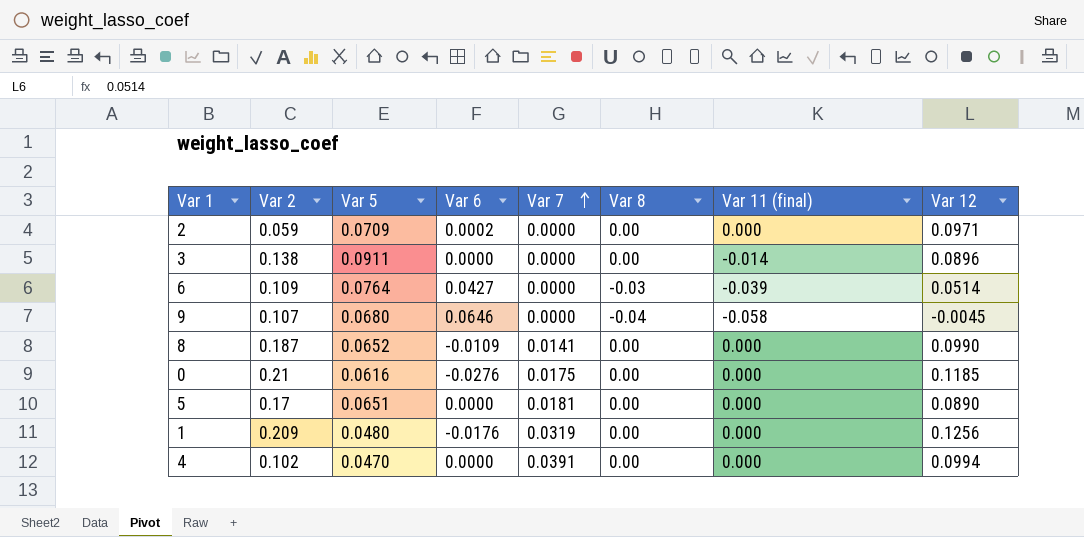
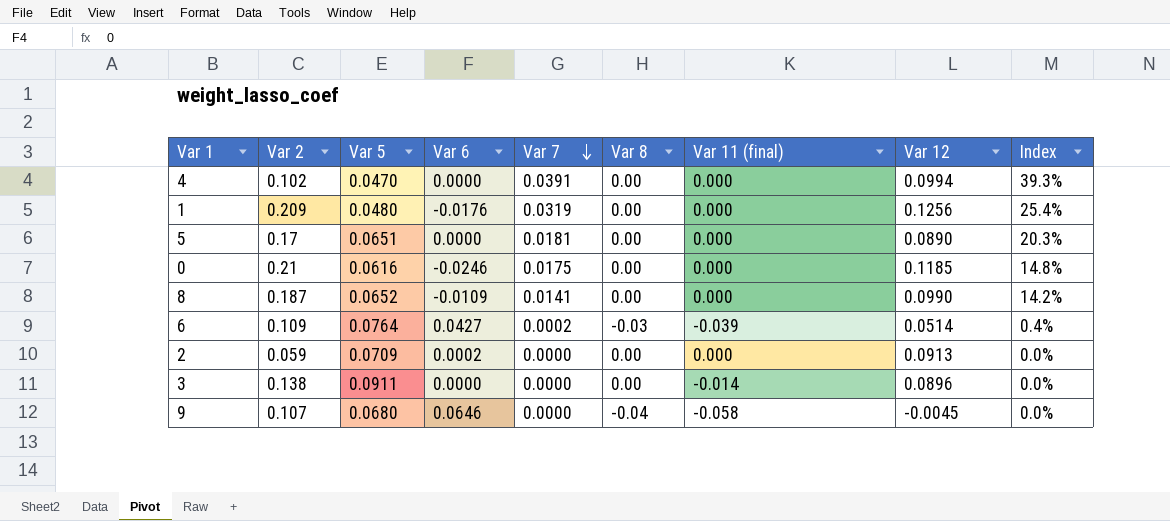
row order: Var 7 ascending -> Var 7 descending
column Index | formula: none -> [Var 7] / [Var 12]
0 | Var 6: -0.0276 -> -0.0246
6 | Var 7: 0.0000 -> 0.0002
2 | Var 12: 0.0971 -> 0.0913

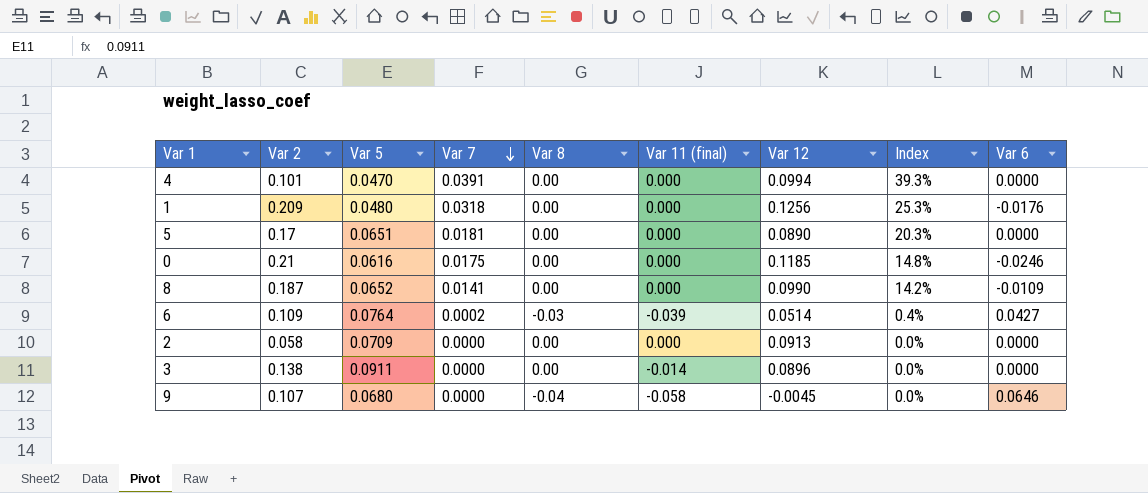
column Var 6 | position: 4 -> 9
4 | Var 2: 0.102 -> 0.101
1 | Var 7: 0.0319 -> 0.0318
1 | Index: 25.4% -> 25.3%
2 | Var 2: 0.059 -> 0.058
2 | Var 6: 0.0002 -> 0.0000

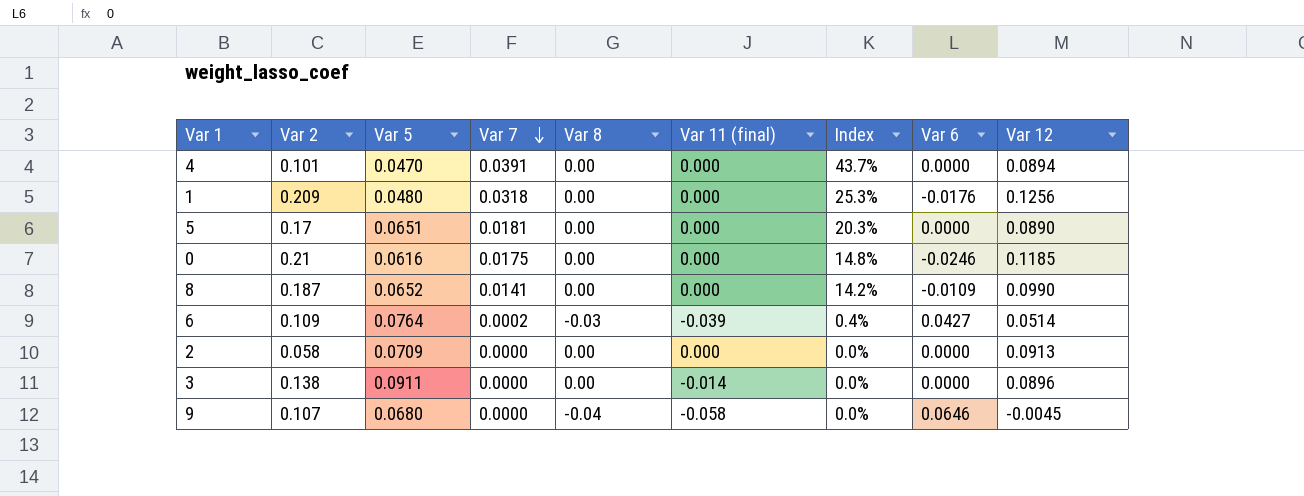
column Var 12 | position: 7 -> 9
4 | Index: 39.3% -> 43.7%
4 | Var 12: 0.0994 -> 0.0894

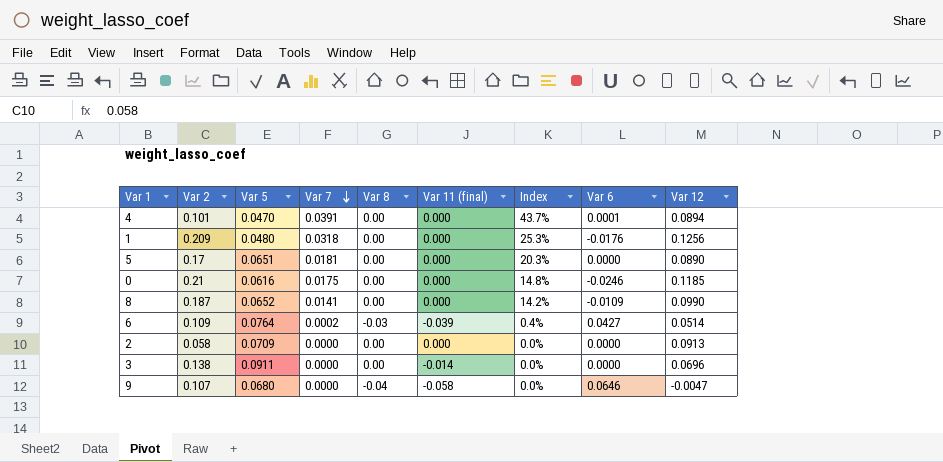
4 | Var 6: 0.0000 -> 0.0001
3 | Var 12: 0.0896 -> 0.0696
9 | Var 12: -0.0045 -> -0.0047

